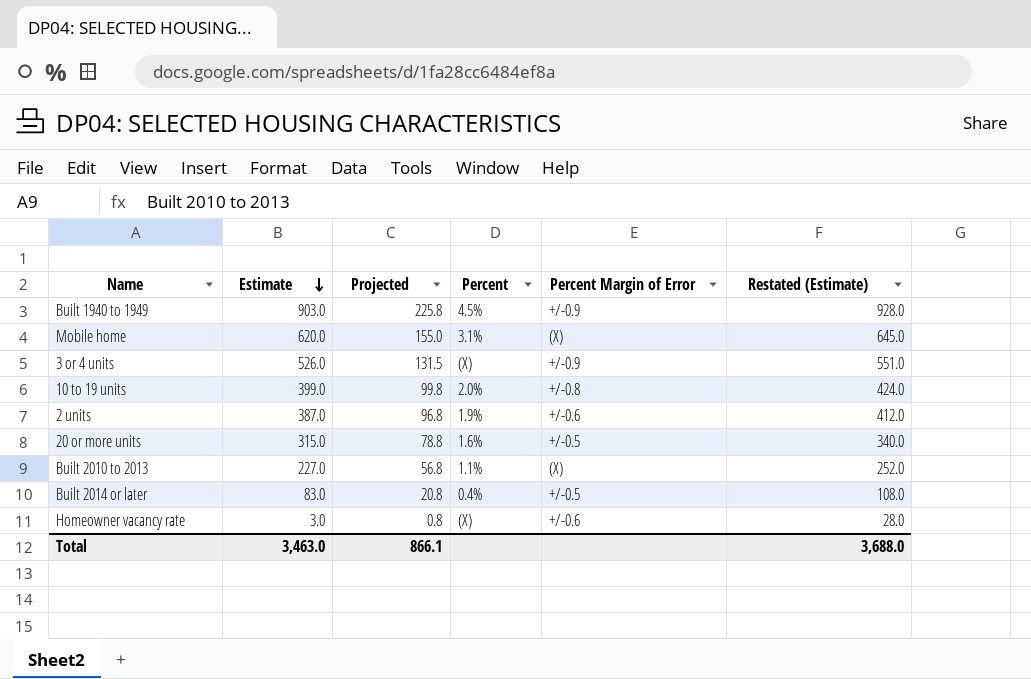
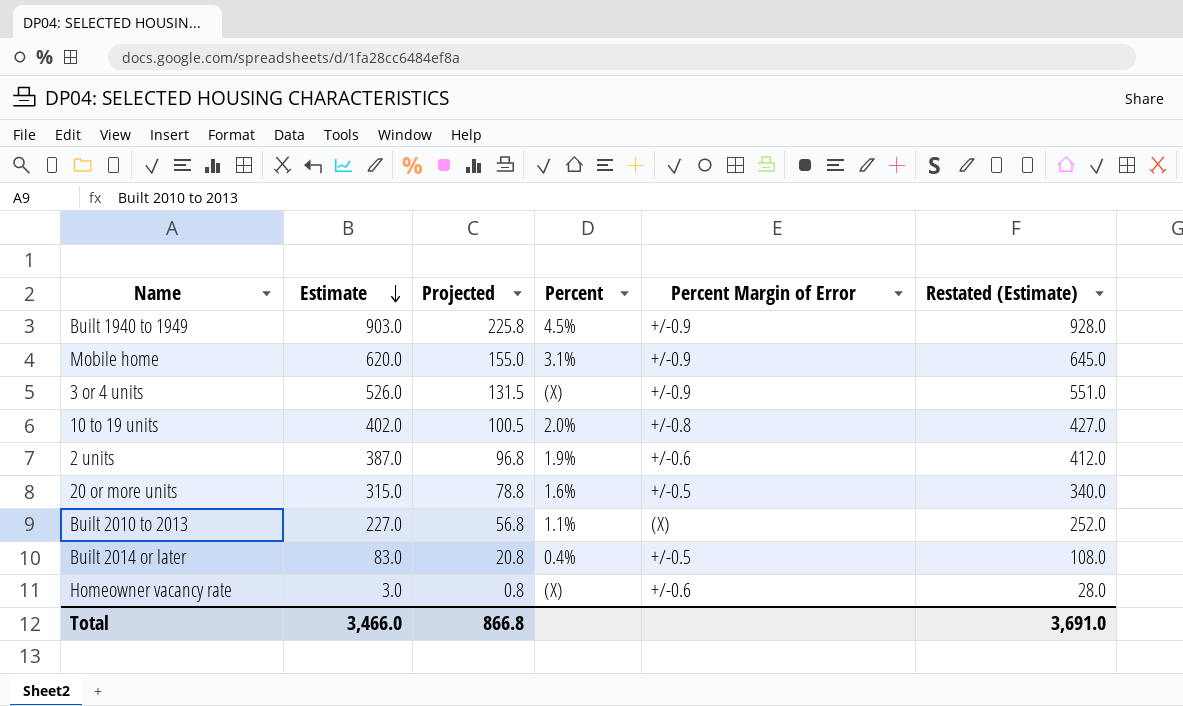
Mobile home | Percent Margin of Error: (X) -> +/-0.9
10 to 19 units | Estimate: 399.0 -> 402.0
10 to 19 units | Projected: 99.8 -> 100.5
10 to 19 units | Restated (Estimate): 424.0 -> 427.0
Total | Estimate: 3,463.0 -> 3,466.0
Total | Projected: 866.1 -> 866.8
Total | Restated (Estimate): 3,688.0 -> 3,691.0

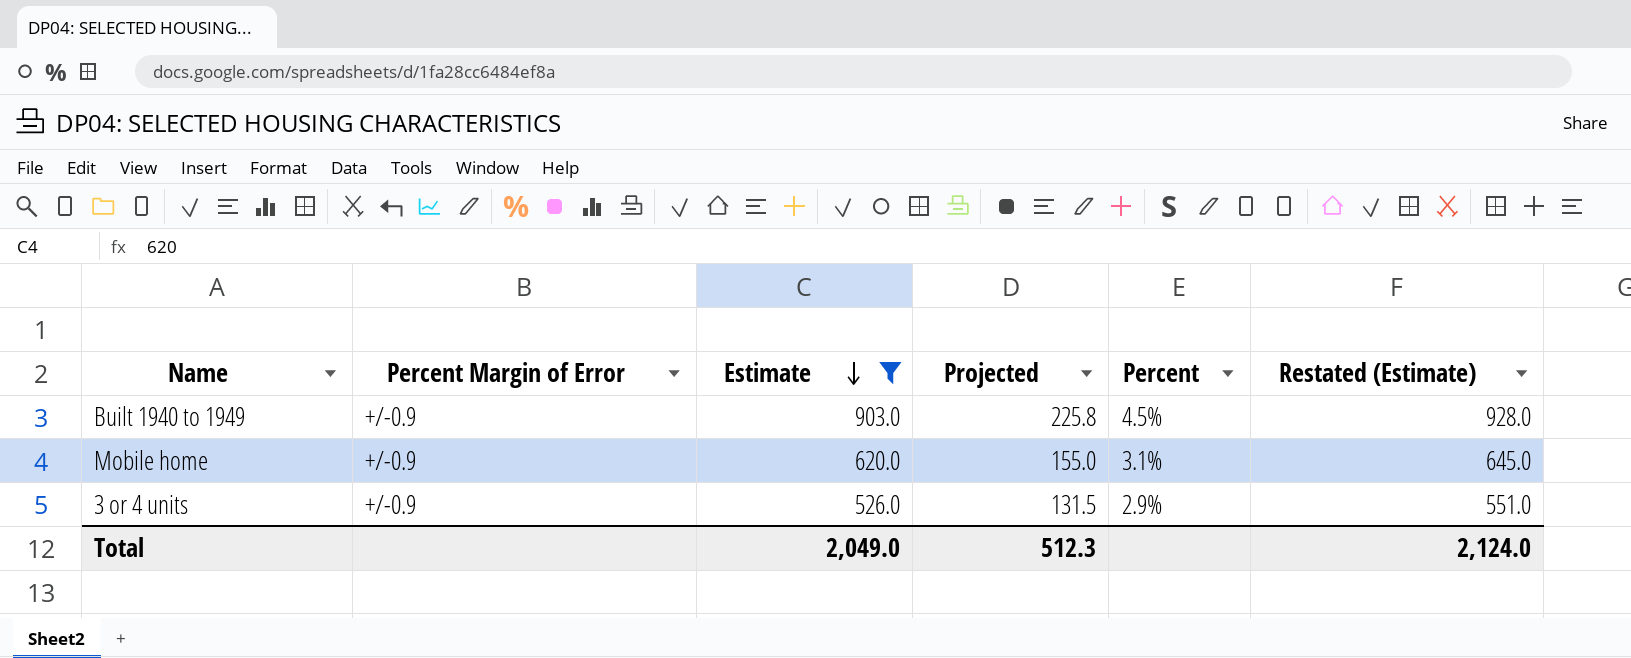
filter: none -> Estimate >= 526.0
column Percent Margin of Error | position: 5 -> 2
3 or 4 units | Percent: (X) -> 2.9%
Total | Estimate: 3,466.0 -> 2,049.0
Total | Projected: 866.8 -> 512.3
Total | Restated (Estimate): 3,691.0 -> 2,124.0

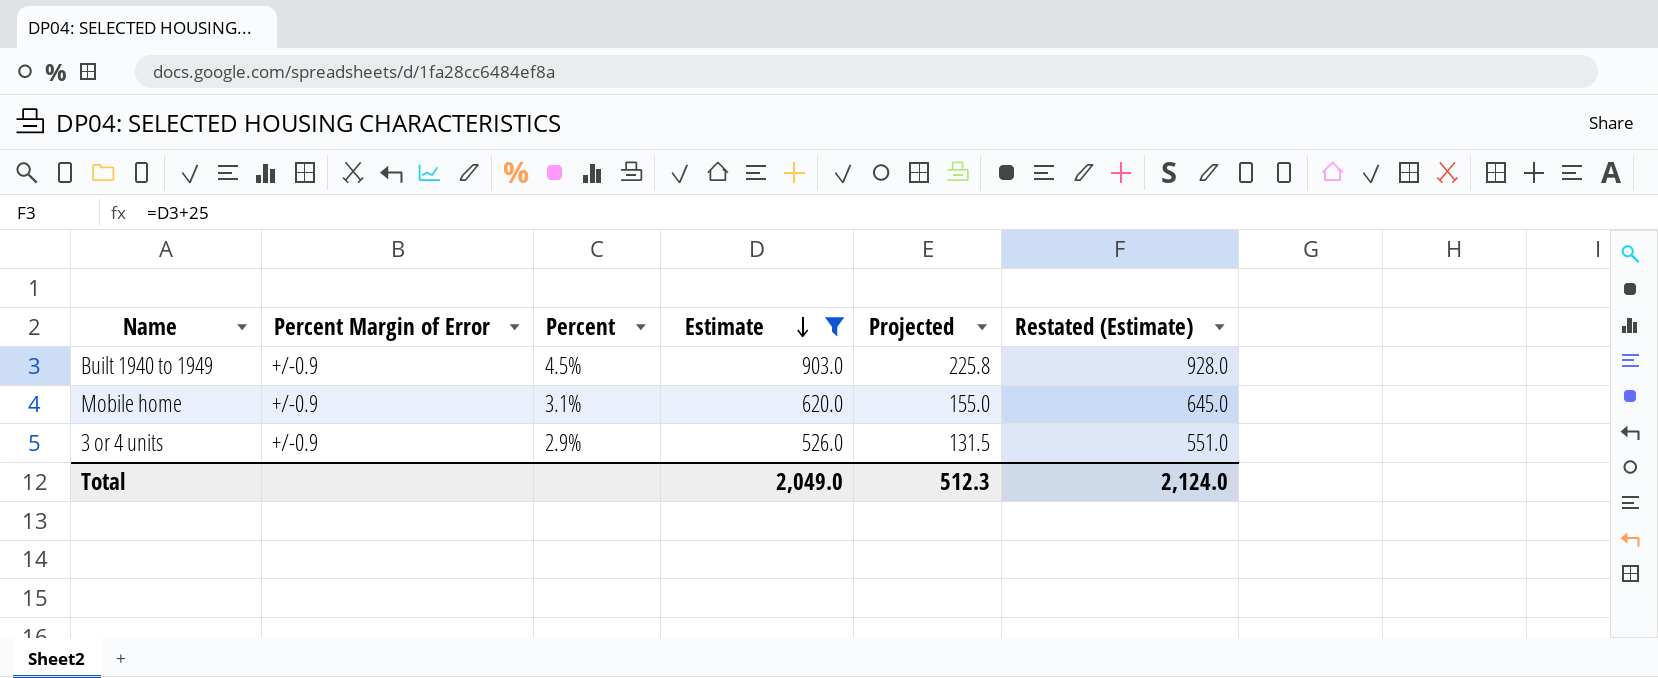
column Percent | position: 5 -> 3

